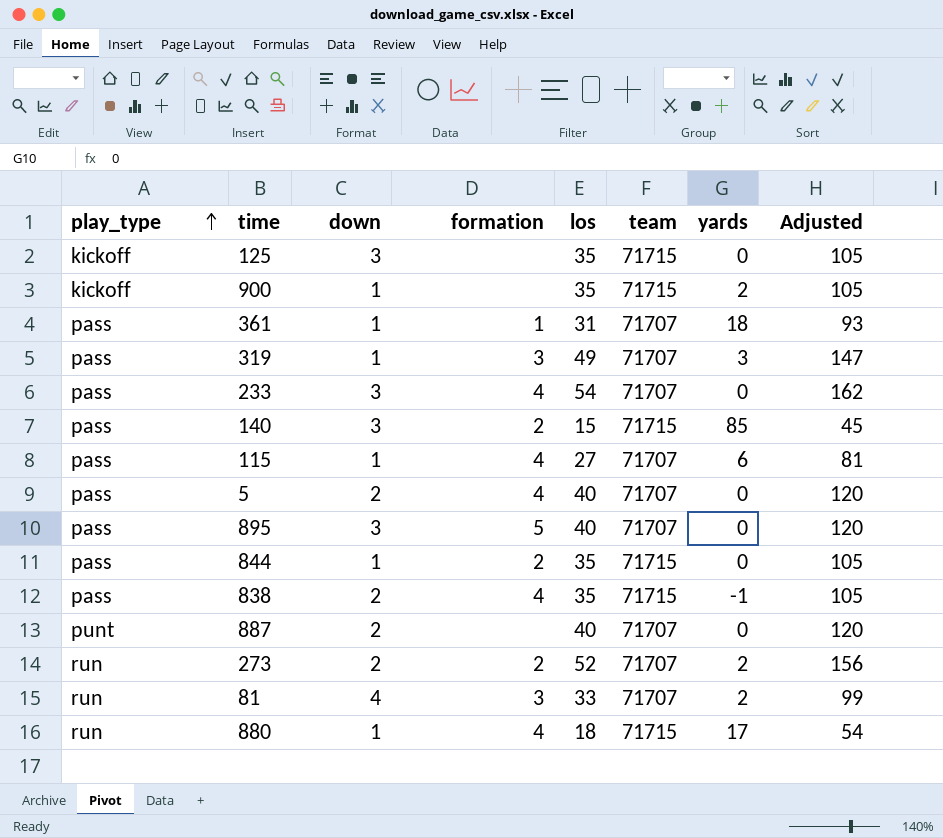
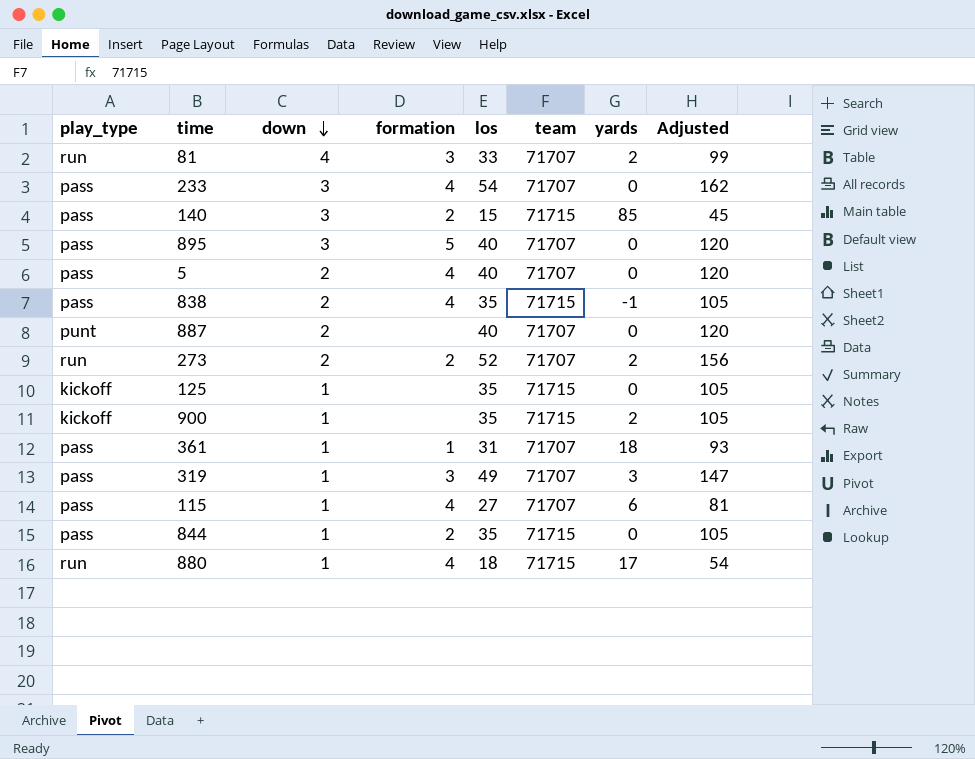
row order: play_type ascending -> down descending
125 | down: 3 -> 1

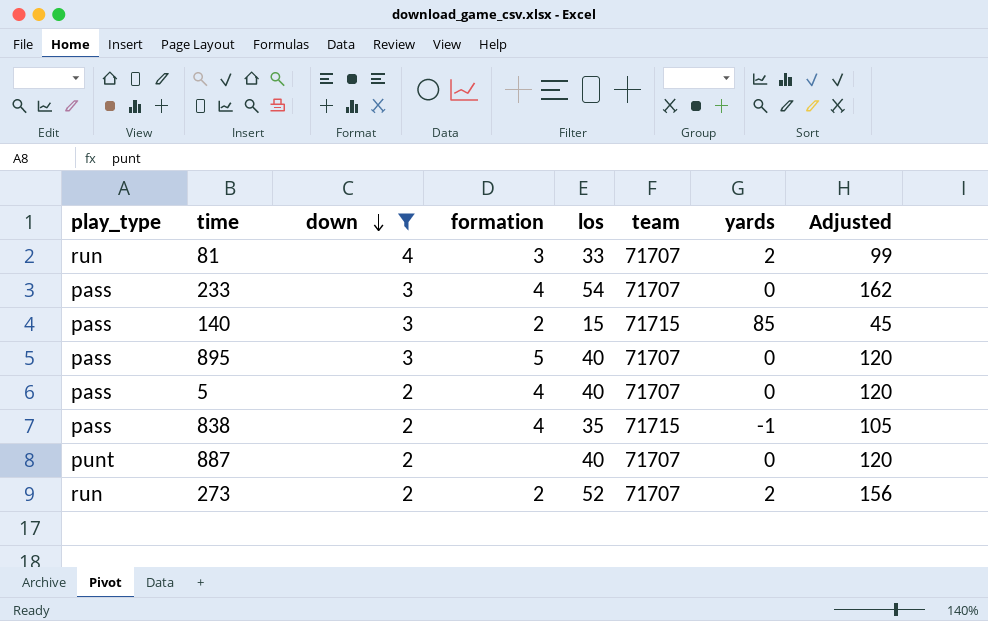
filter: none -> down != 1

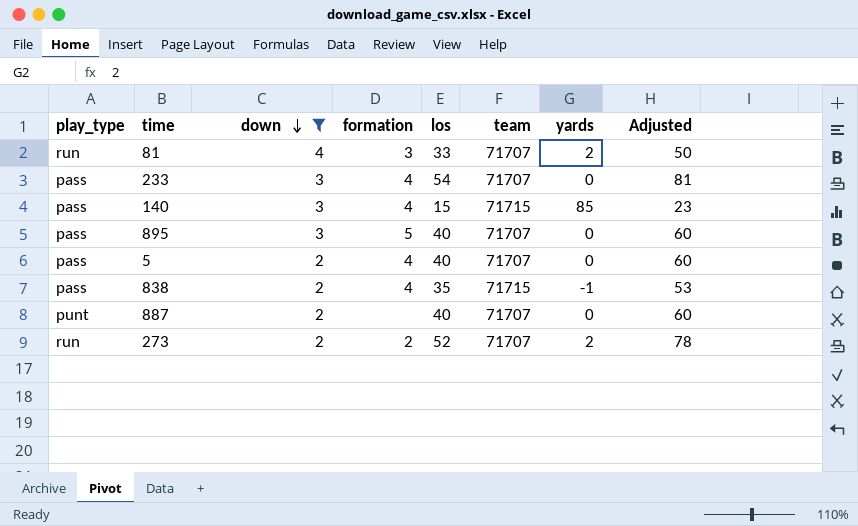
column Adjusted | formula: [los] * 3 -> [los] * 1.5
140 | formation: 2 -> 4

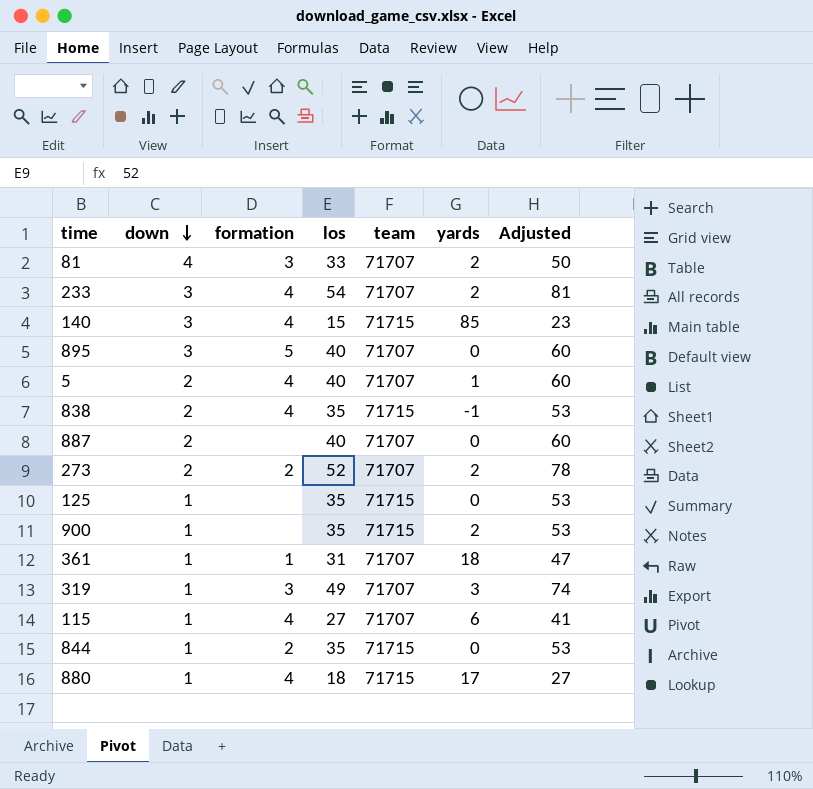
filter: down != 1 -> none
column play_type | position: 1 -> none
233 | yards: 0 -> 2
5 | yards: 0 -> 1

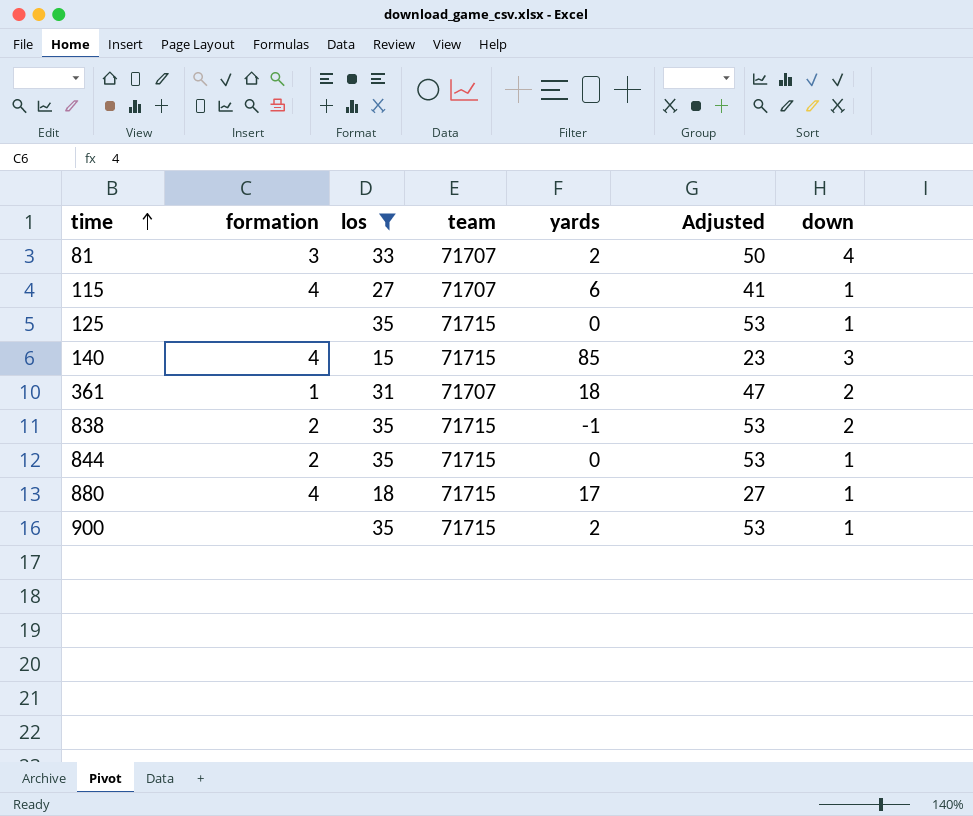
filter: none -> los <= 35
row order: down descending -> time ascending
column down | position: 2 -> 7
361 | down: 1 -> 2
838 | formation: 4 -> 2

